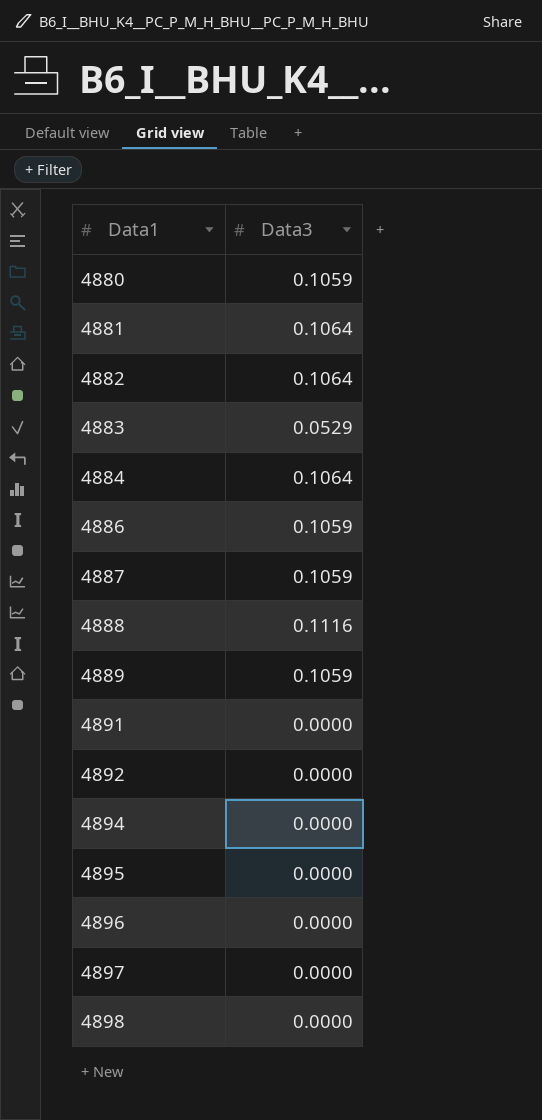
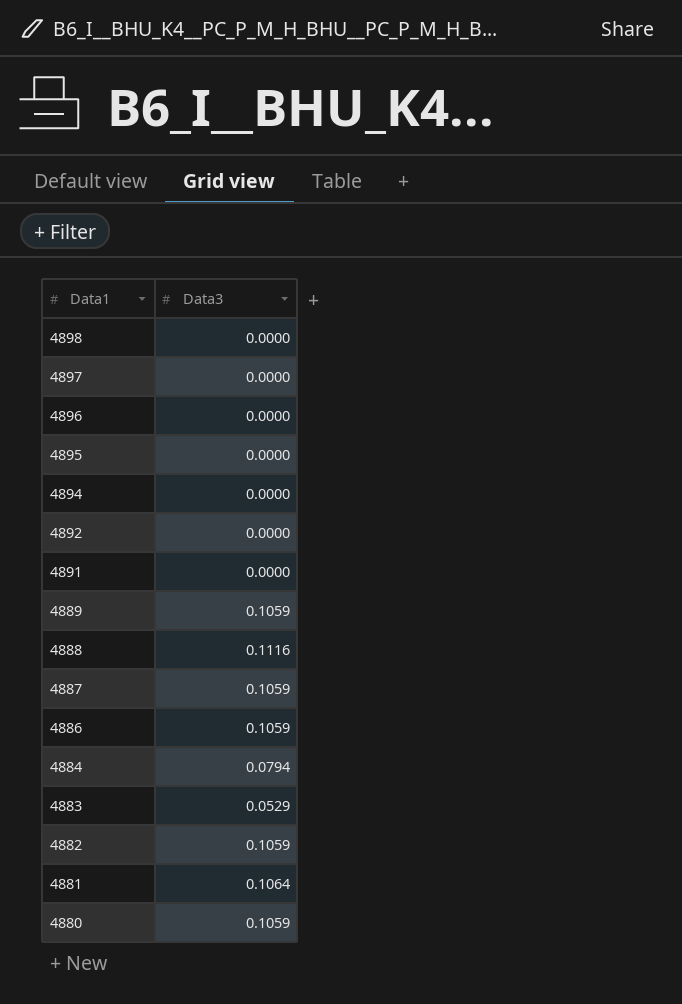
row order: Data1 ascending -> Data1 descending
4884 | Data3: 0.1064 -> 0.0794
4882 | Data3: 0.1064 -> 0.1059

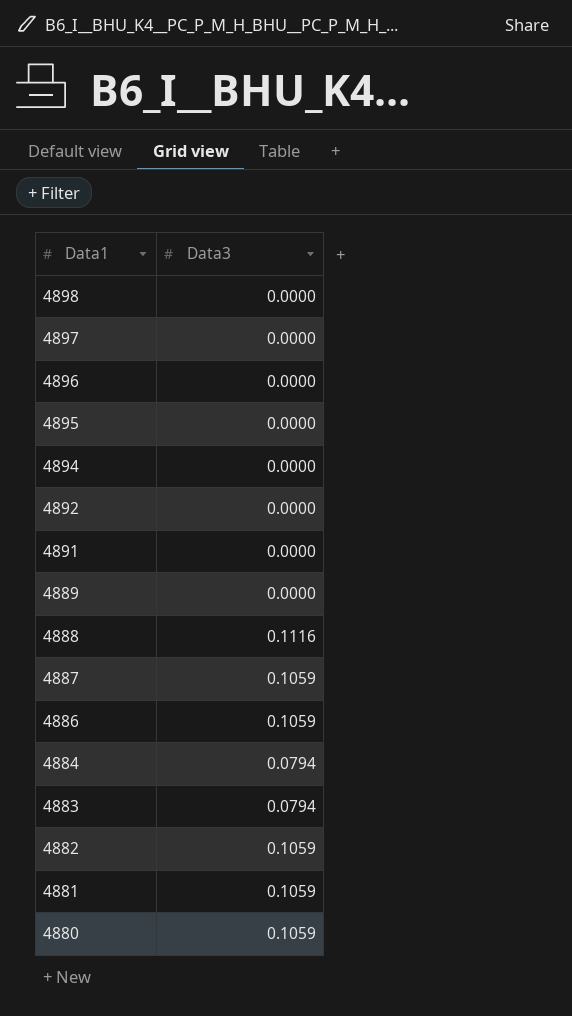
4889 | Data3: 0.1059 -> 0.0000
4883 | Data3: 0.0529 -> 0.0794
4881 | Data3: 0.1064 -> 0.1059

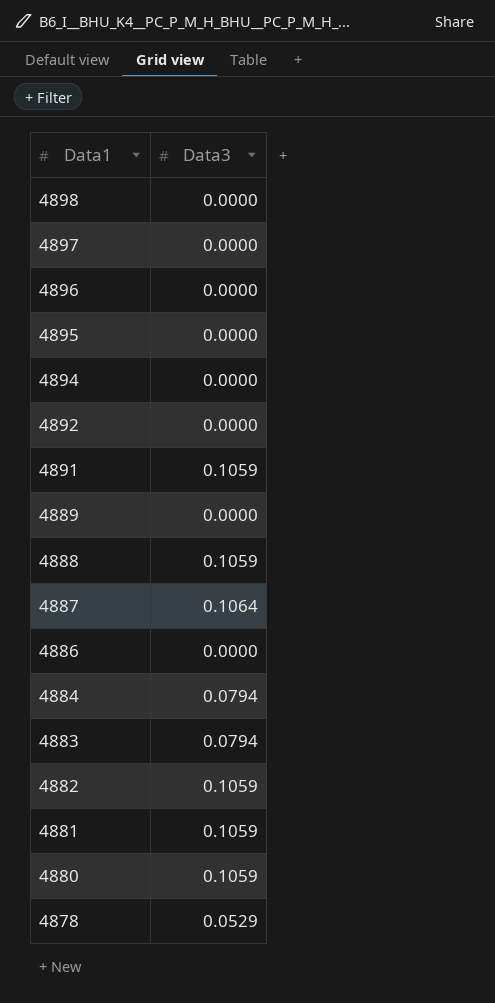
4891 | Data3: 0.0000 -> 0.1059
4888 | Data3: 0.1116 -> 0.1059
4887 | Data3: 0.1059 -> 0.1064
4886 | Data3: 0.1059 -> 0.0000
row 4878: none -> 0.0529

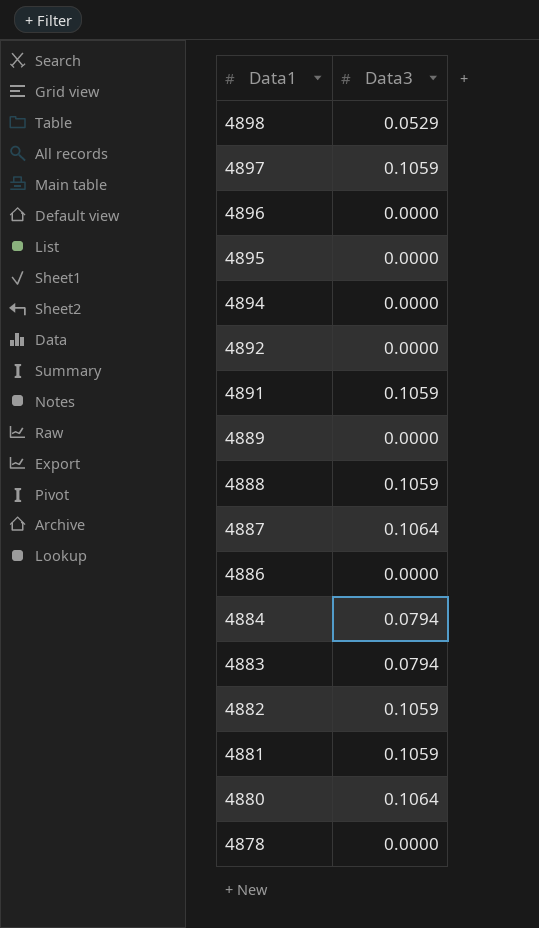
4898 | Data3: 0.0000 -> 0.0529
4897 | Data3: 0.0000 -> 0.1059
4880 | Data3: 0.1059 -> 0.1064
4878 | Data3: 0.0529 -> 0.0000

